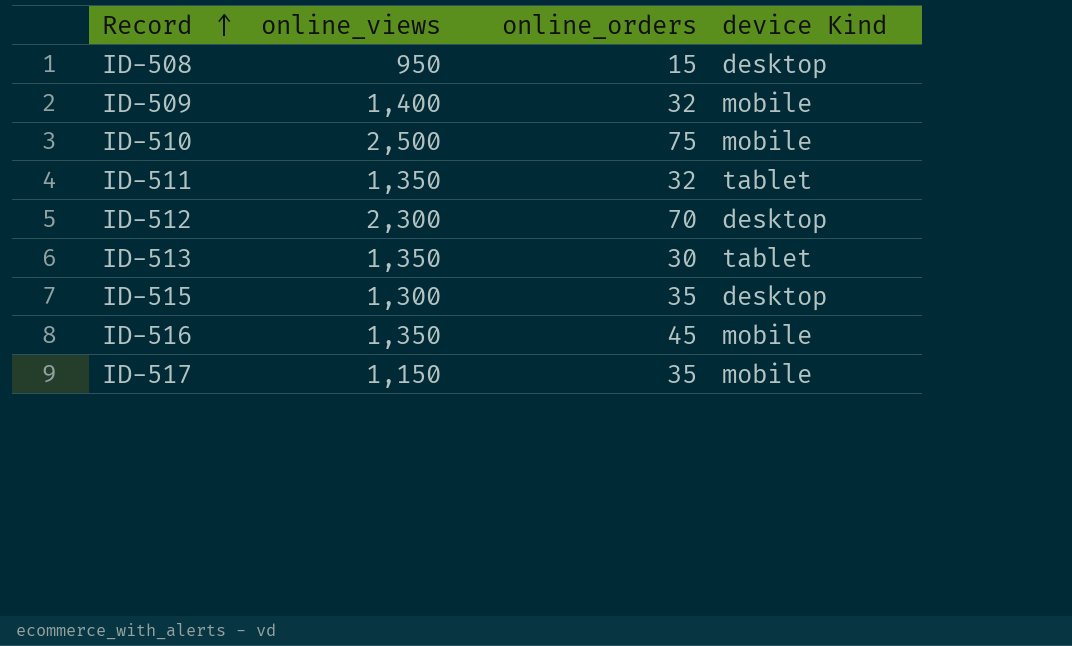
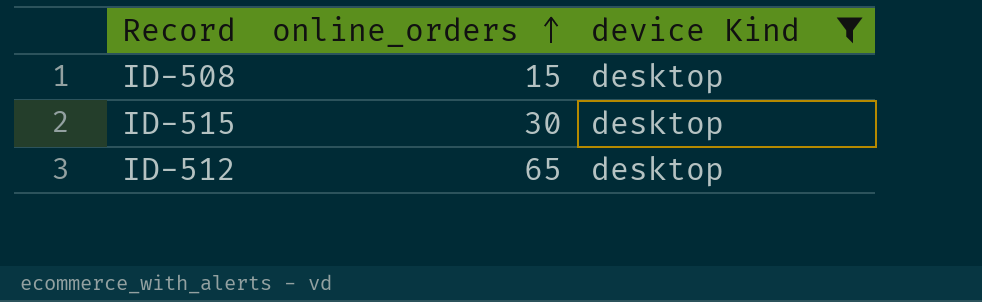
filter: none -> device Kind = desktop
row order: Record ascending -> online_orders ascending
column online_views | position: 2 -> none
ID-515 | online_orders: 35 -> 30
ID-512 | online_orders: 70 -> 65

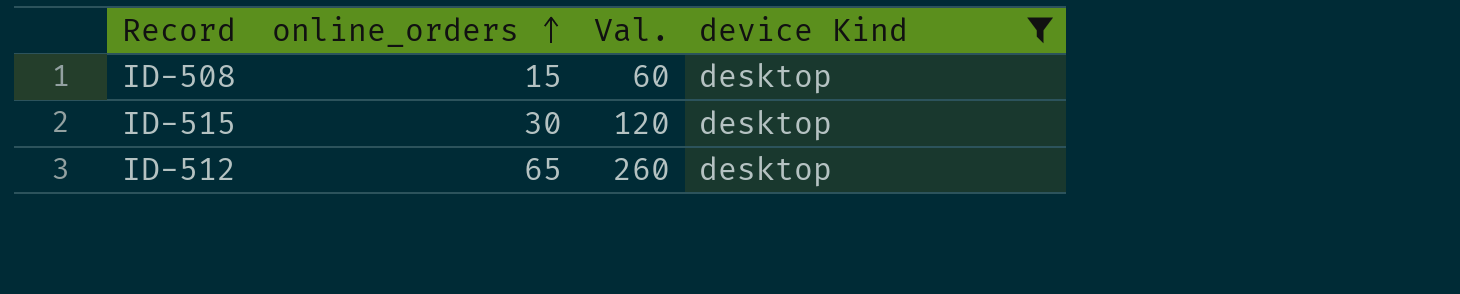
column Val. | formula: none -> [online_orders] * 4

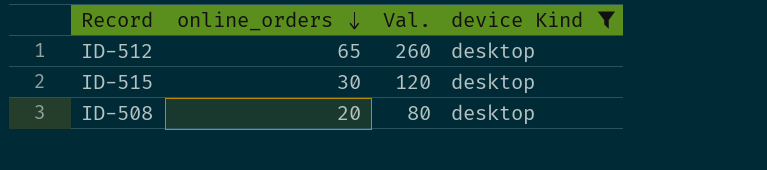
row order: online_orders ascending -> online_orders descending
ID-508 | online_orders: 15 -> 20
ID-508 | Val.: 60 -> 80

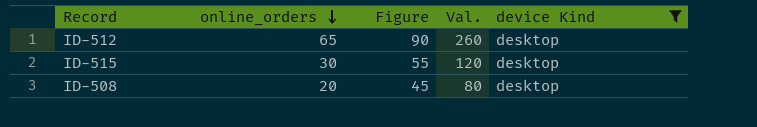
column Figure | formula: none -> [online_orders] + 25

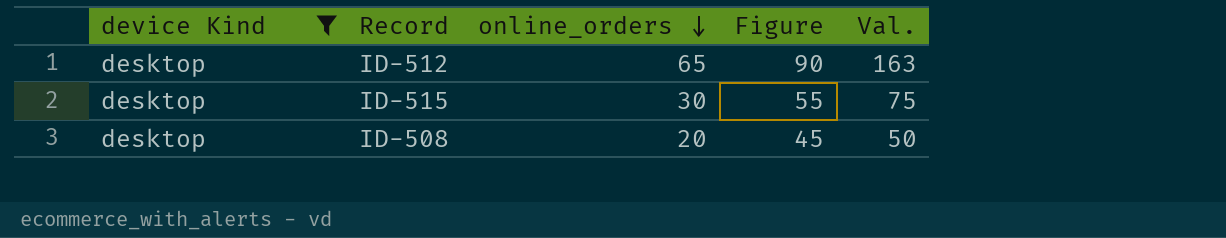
column device Kind | position: 5 -> 1
column Val. | formula: [online_orders] * 4 -> [online_orders] * 2.5

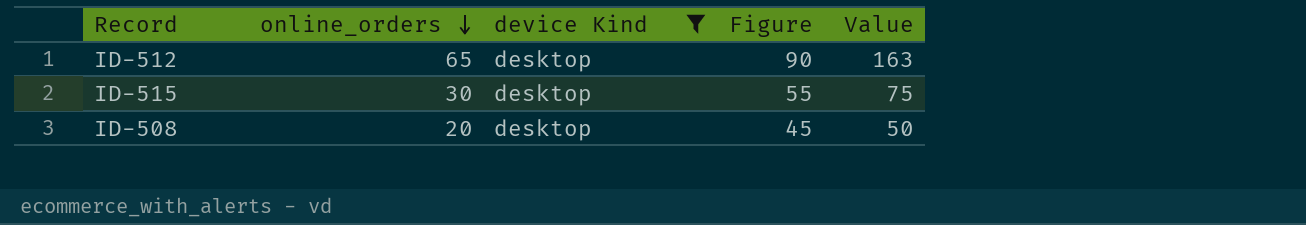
column device Kind | position: 1 -> 3
column name: Val. -> Value

